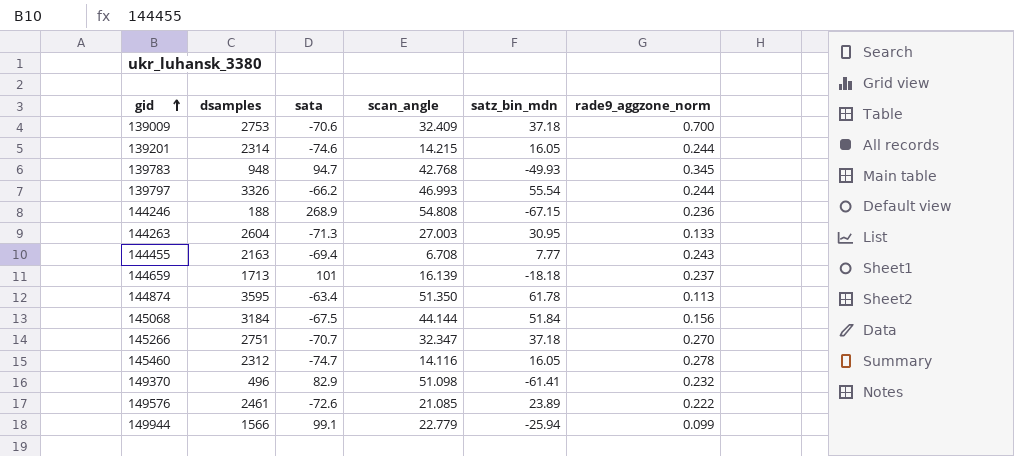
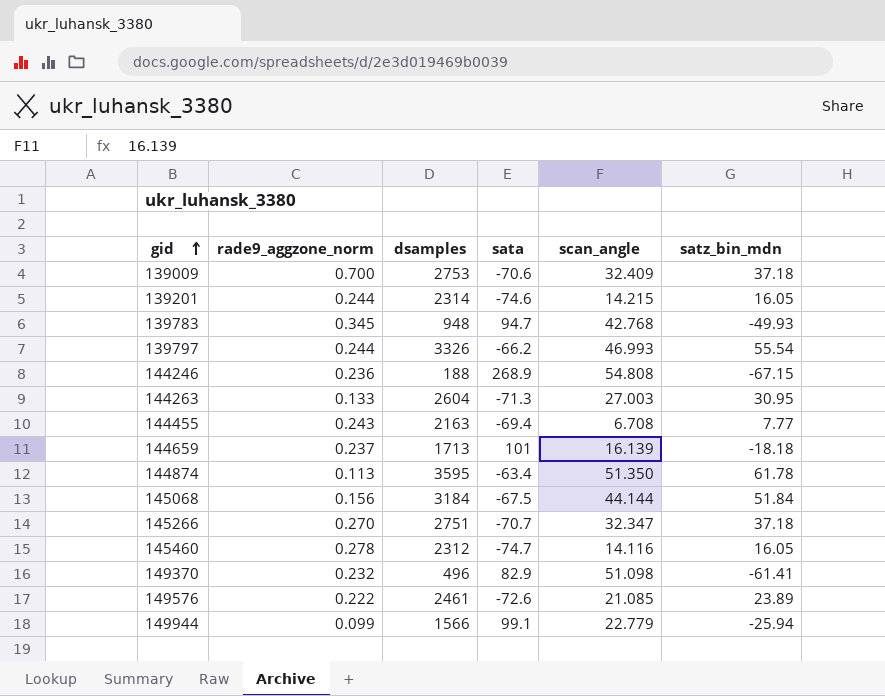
column rade9_aggzone_norm | position: 6 -> 2

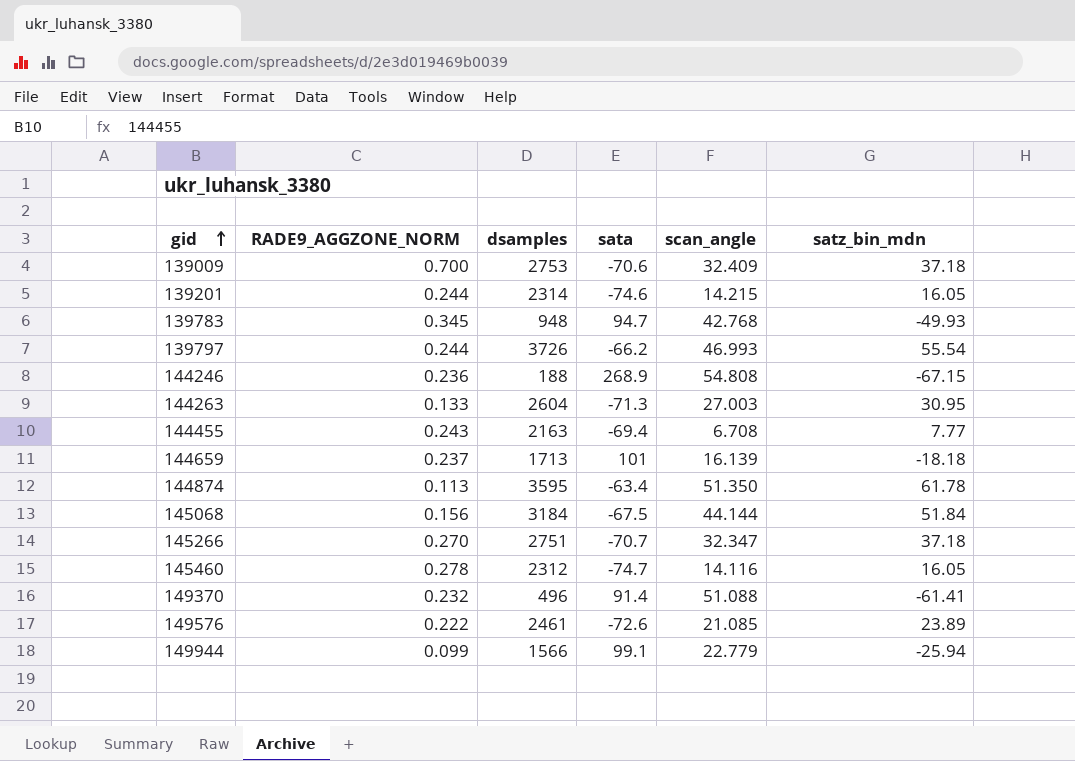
column name: rade9_aggzone_norm -> RADE9_AGGZONE_NORM
139797 | dsamples: 3326 -> 3726
149370 | sata: 82.9 -> 91.4
149370 | scan_angle: 51.098 -> 51.088

